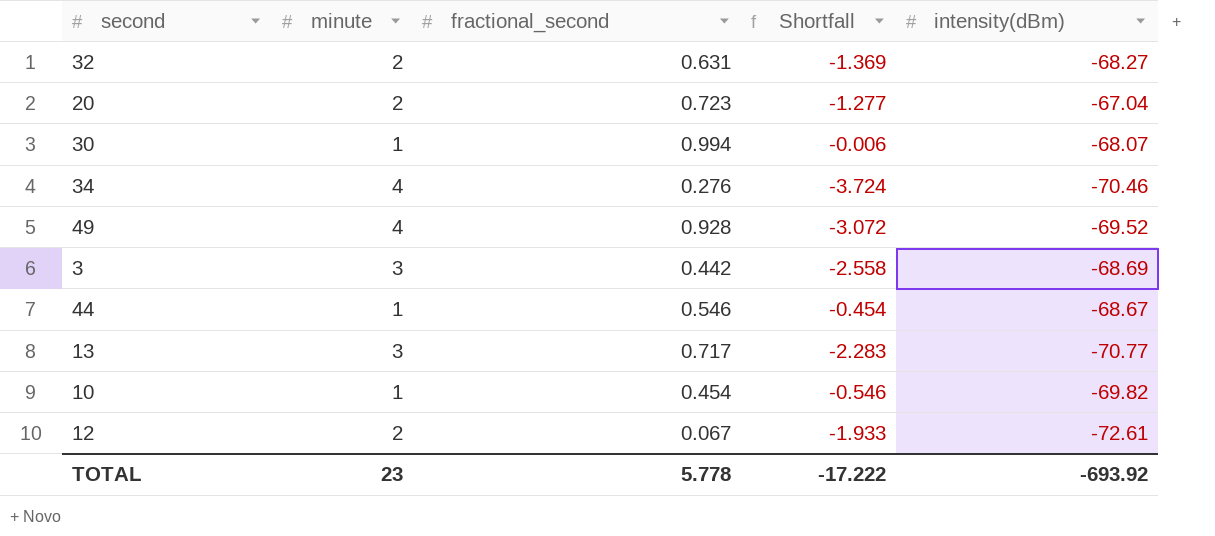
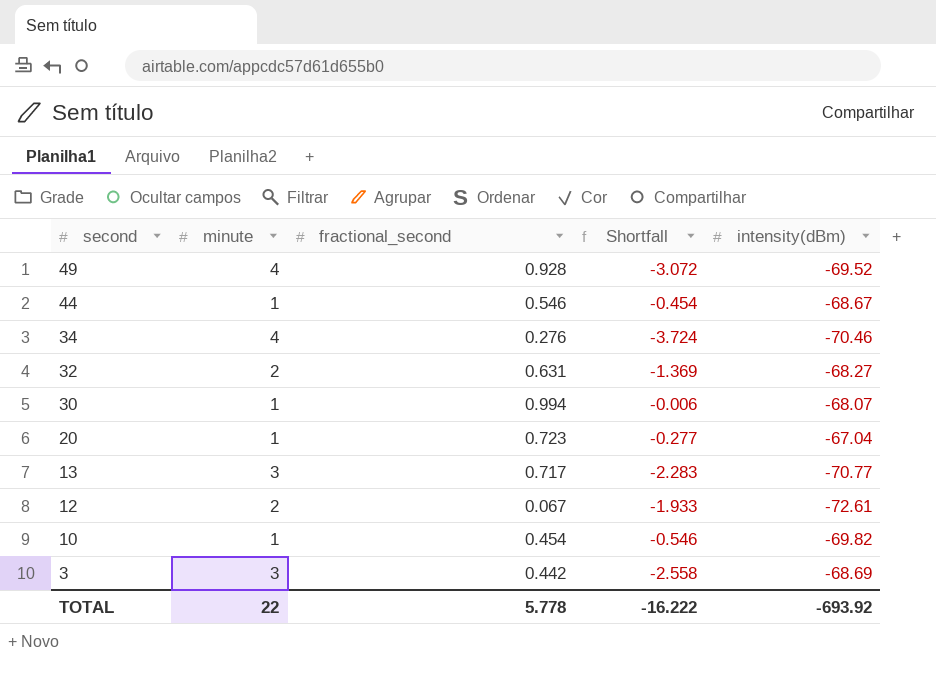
row order: none -> second descending
20 | minute: 2 -> 1
20 | Shortfall: -1.277 -> -0.277
TOTAL | minute: 23 -> 22
TOTAL | Shortfall: -17.222 -> -16.222

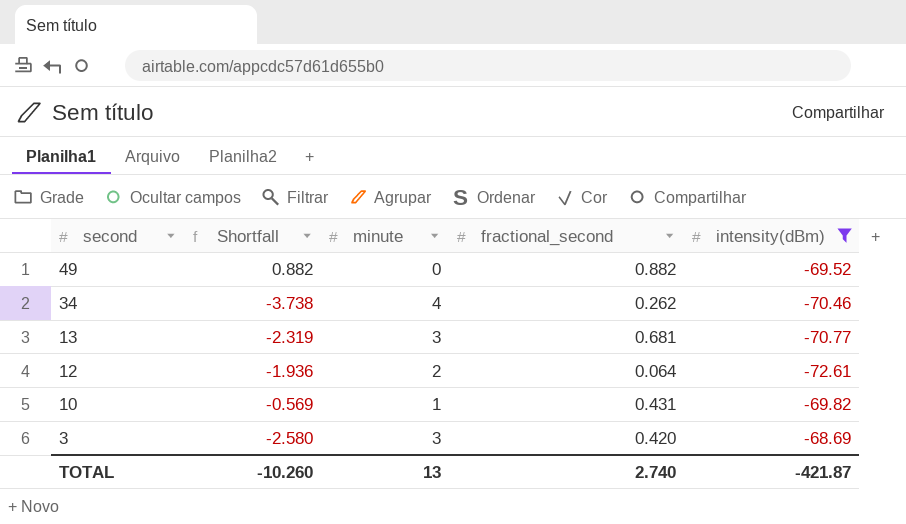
filter: none -> intensity(dBm) <= -68.69
column Shortfall | position: 4 -> 2
49 | Shortfall: -3.072 -> 0.882
49 | minute: 4 -> 0
49 | fractional_second: 0.928 -> 0.882
34 | Shortfall: -3.724 -> -3.738
34 | fractional_second: 0.276 -> 0.262
13 | Shortfall: -2.283 -> -2.319
13 | fractional_second: 0.717 -> 0.681
12 | Shortfall: -1.933 -> -1.936
12 | fractional_second: 0.067 -> 0.064
10 | Shortfall: -0.546 -> -0.569
10 | fractional_second: 0.454 -> 0.431
3 | Shortfall: -2.558 -> -2.580
3 | fractional_second: 0.442 -> 0.420
TOTAL | Shortfall: -16.222 -> -10.260
TOTAL | minute: 22 -> 13
TOTAL | fractional_second: 5.778 -> 2.740
TOTAL | intensity(dBm): -693.92 -> -421.87

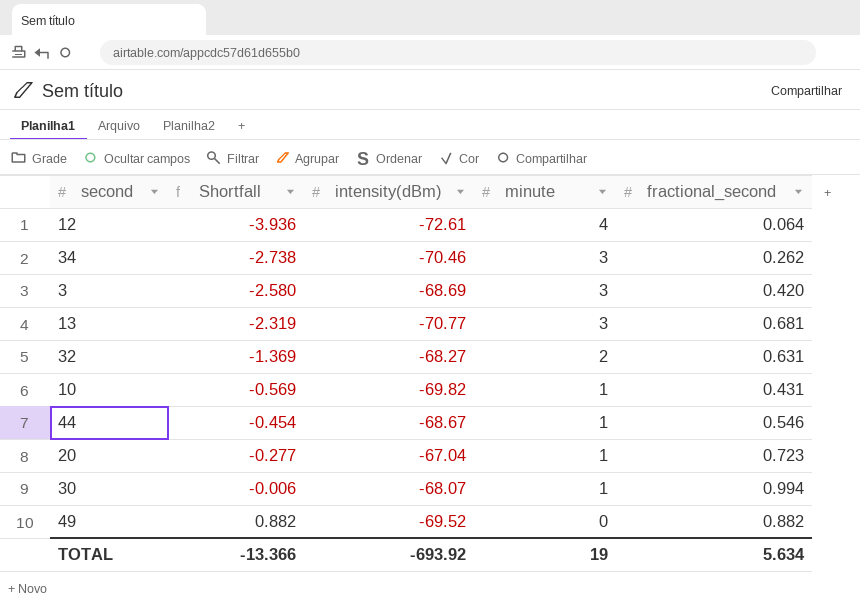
filter: intensity(dBm) <= -68.69 -> none
row order: second descending -> Shortfall ascending
column intensity(dBm) | position: 5 -> 3
12 | Shortfall: -1.936 -> -3.936
12 | minute: 2 -> 4
34 | Shortfall: -3.738 -> -2.738
34 | minute: 4 -> 3
TOTAL | Shortfall: -10.260 -> -13.366
TOTAL | intensity(dBm): -421.87 -> -693.92
TOTAL | minute: 13 -> 19
TOTAL | fractional_second: 2.740 -> 5.634

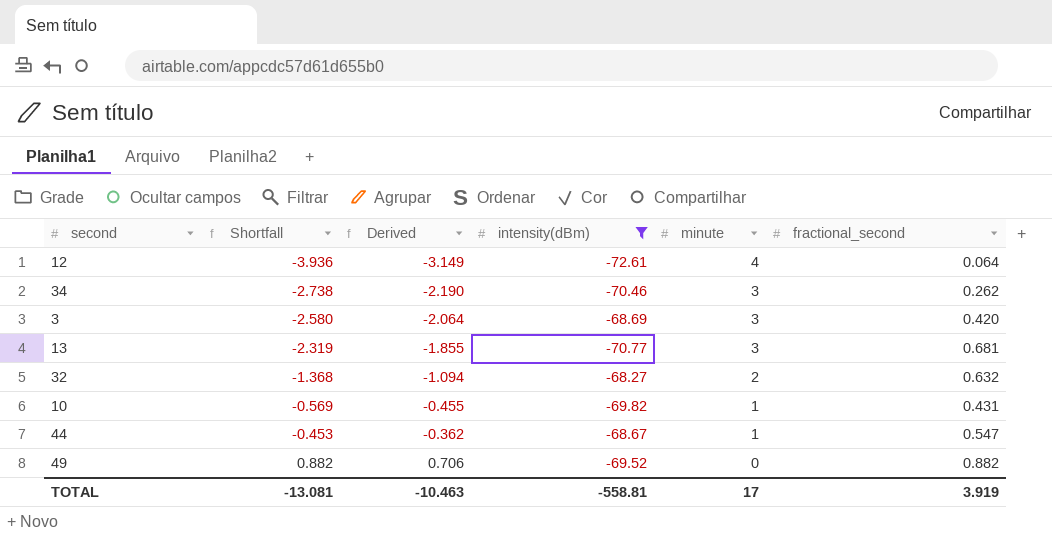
filter: none -> intensity(dBm) <= -68.27
column Derived | formula: none -> [Shortfall] * 0.8
32 | Shortfall: -1.369 -> -1.368
32 | fractional_second: 0.631 -> 0.632
44 | Shortfall: -0.454 -> -0.453
44 | fractional_second: 0.546 -> 0.547
TOTAL | Shortfall: -13.366 -> -13.081
TOTAL | intensity(dBm): -693.92 -> -558.81
TOTAL | minute: 19 -> 17
TOTAL | fractional_second: 5.634 -> 3.919

